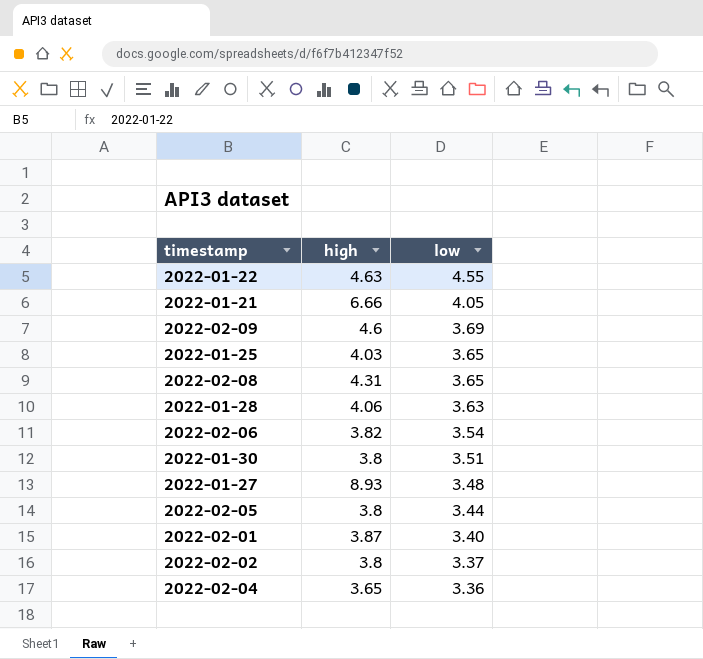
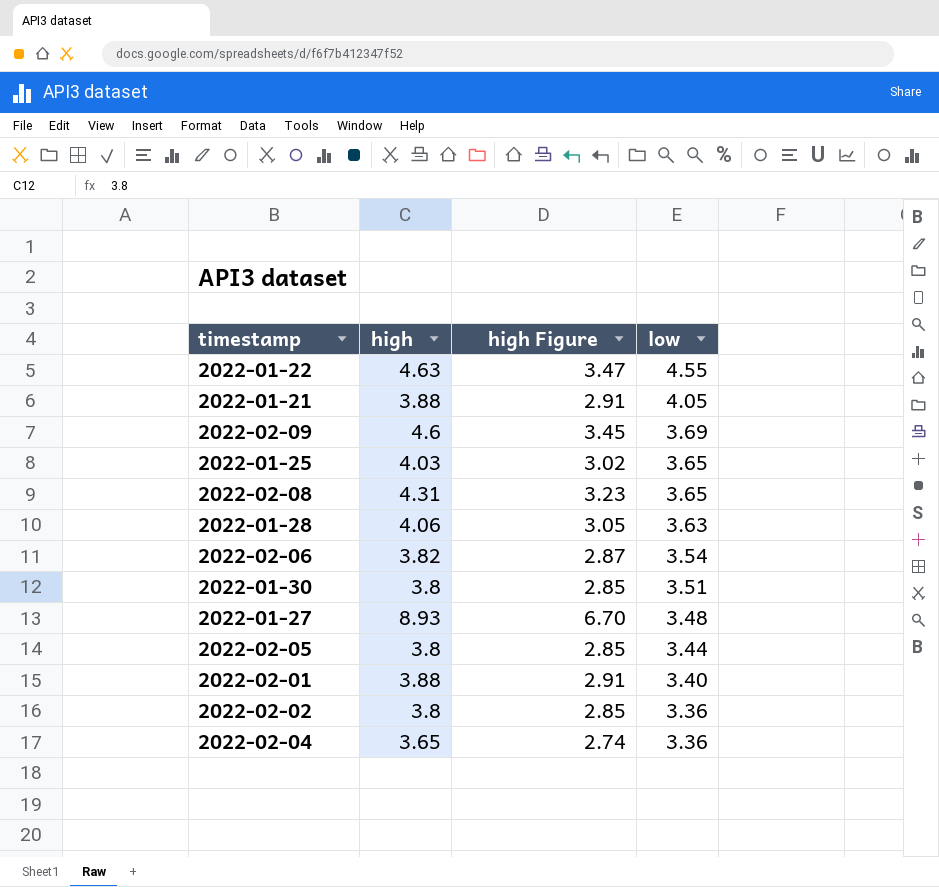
column high Figure | formula: none -> [high] * 0.75
2022-01-21 | high: 6.66 -> 3.88
2022-02-01 | high: 3.87 -> 3.88
2022-02-02 | low: 3.37 -> 3.36

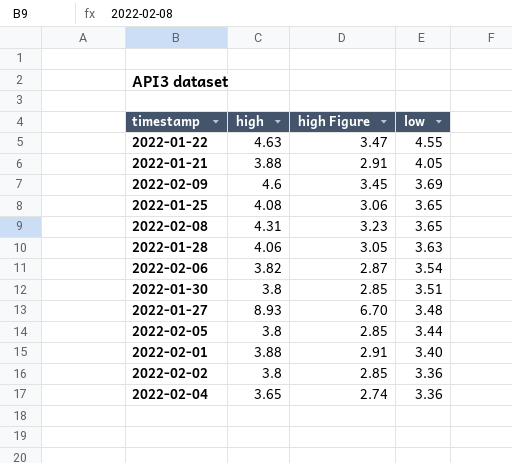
2022-01-25 | high: 4.03 -> 4.08
2022-01-25 | high Figure: 3.02 -> 3.06

